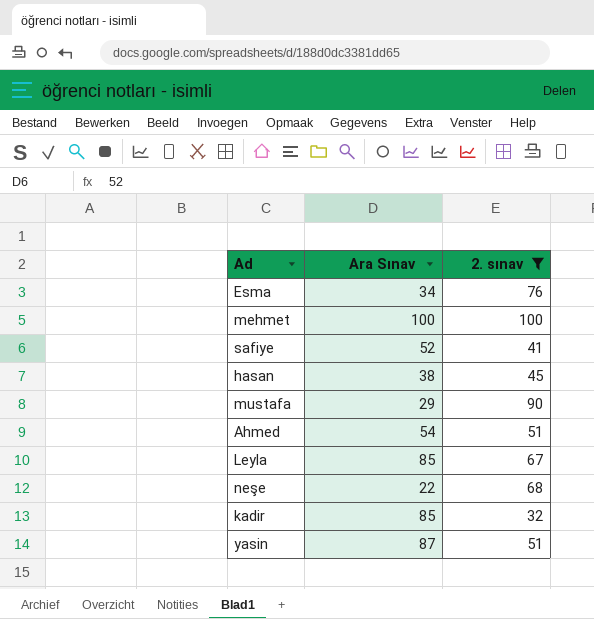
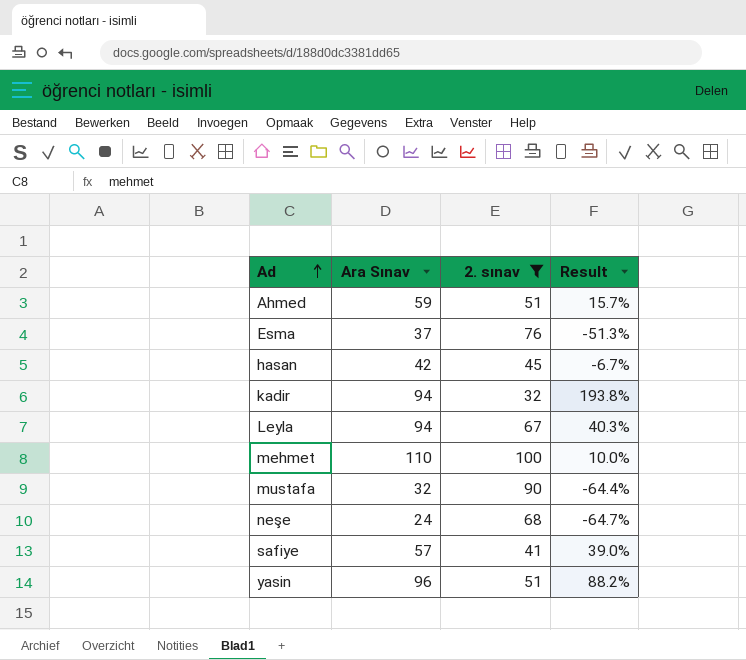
row order: none -> Ad ascending
column Result | formula: none -> ([Ara Sınav] - [2. sınav]) / [2. sınav]
Ahmed | Ara Sınav: 54 -> 59
Esma | Ara Sınav: 34 -> 37
hasan | Ara Sınav: 38 -> 42
kadir | Ara Sınav: 85 -> 94
Leyla | Ara Sınav: 85 -> 94
mehmet | Ara Sınav: 100 -> 110
mustafa | Ara Sınav: 29 -> 32
neşe | Ara Sınav: 22 -> 24
safiye | Ara Sınav: 52 -> 57
yasin | Ara Sınav: 87 -> 96

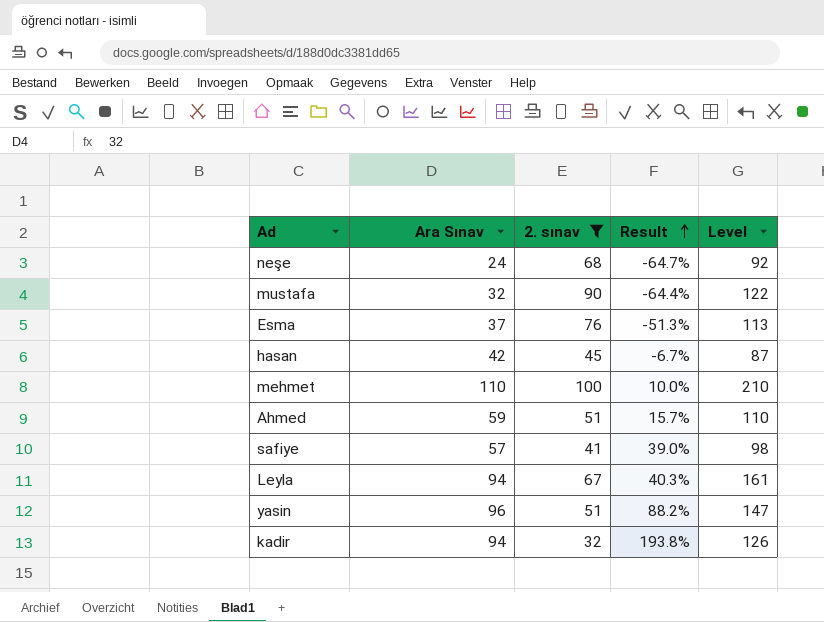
row order: Ad ascending -> Result ascending
column Level | formula: none -> [Ara Sınav] + [2. sınav]

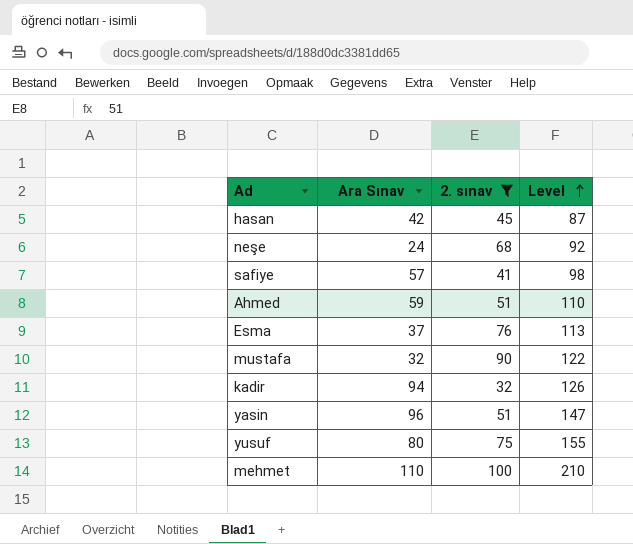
row order: Result ascending -> Level ascending
column Result | formula: ([Ara Sınav] - [2. sınav]) / [2. sınav] -> none
row Leyla: 94 | 67 | 40.3% | 161 -> none
row yusuf: none -> 80 | 75 | 155

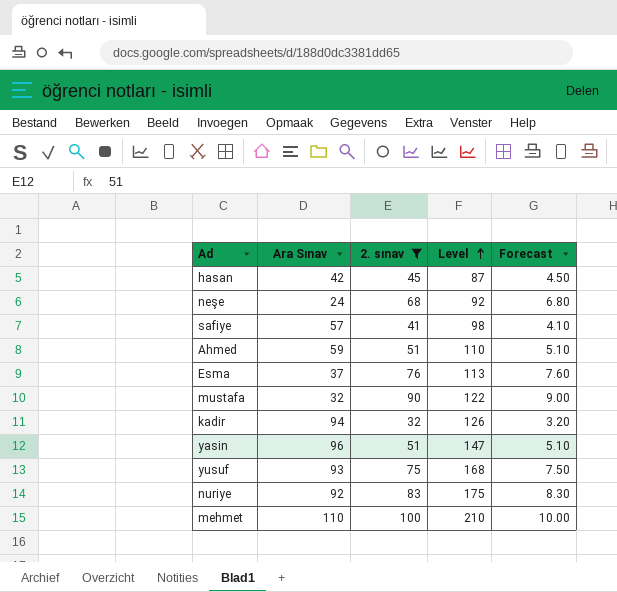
column Forecast | formula: none -> [2. sınav] * 0.1
yusuf | Ara Sınav: 80 -> 93
yusuf | Level: 155 -> 168
row nuriye: none -> 92 | 83 | 175 | 8.30

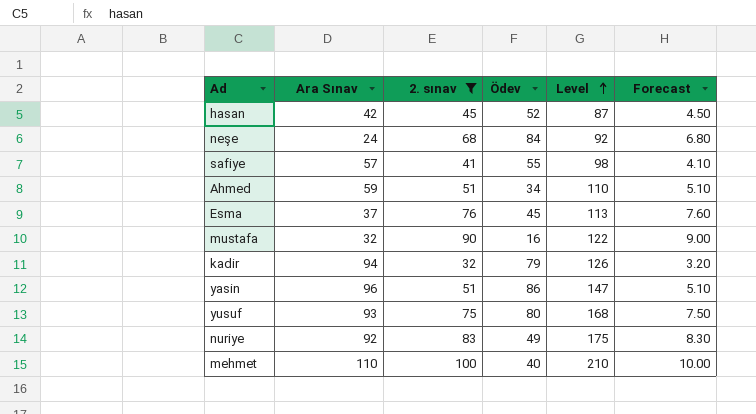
column Ödev | position: none -> 4

